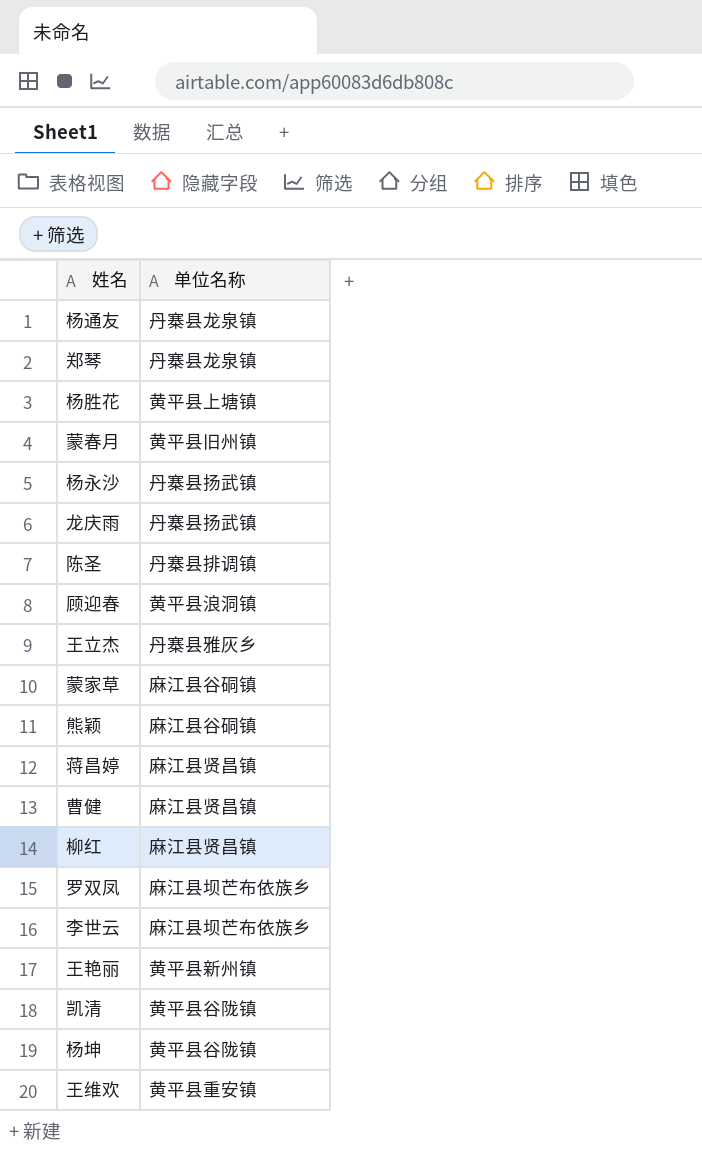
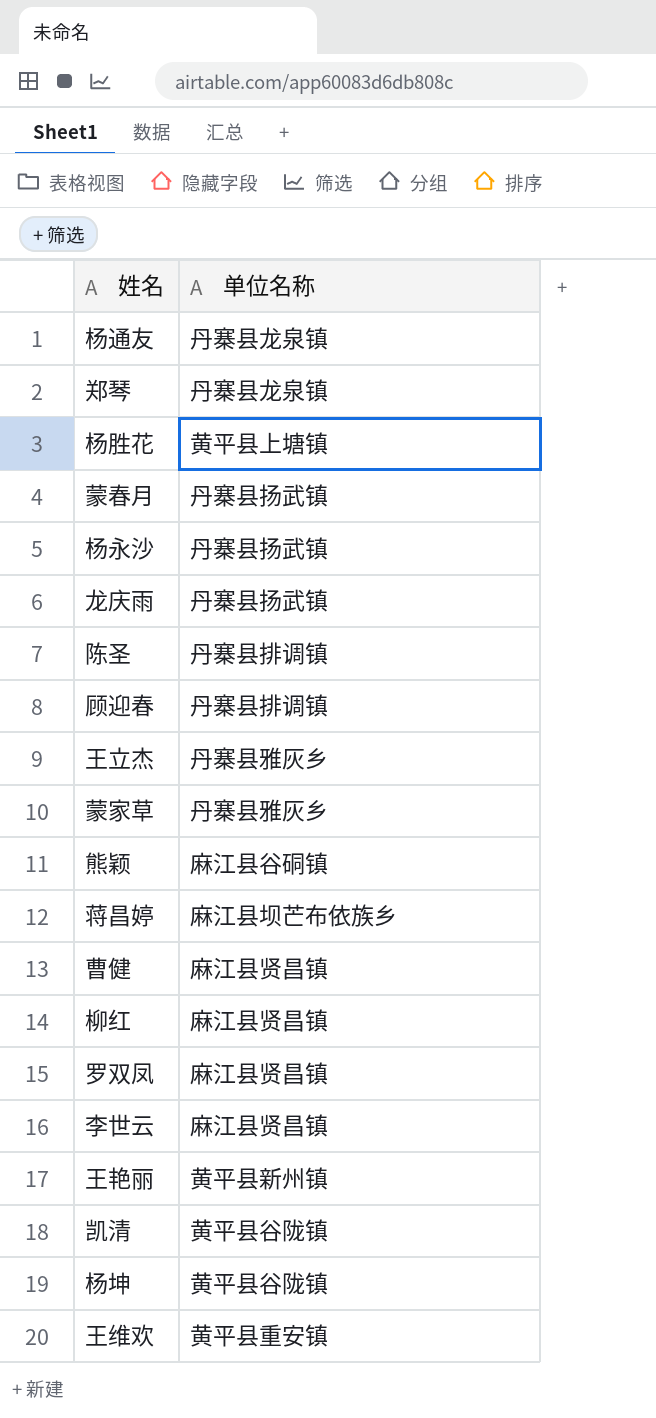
蒙春月 | 单位名称: 黄平县旧州镇 -> 丹寨县扬武镇
顾迎春 | 单位名称: 黄平县浪洞镇 -> 丹寨县排调镇
蒙家草 | 单位名称: 麻江县谷硐镇 -> 丹寨县雅灰乡
蒋昌婷 | 单位名称: 麻江县贤昌镇 -> 麻江县坝芒布依族乡
罗双凤 | 单位名称: 麻江县坝芒布依族乡 -> 麻江县贤昌镇
李世云 | 单位名称: 麻江县坝芒布依族乡 -> 麻江县贤昌镇

